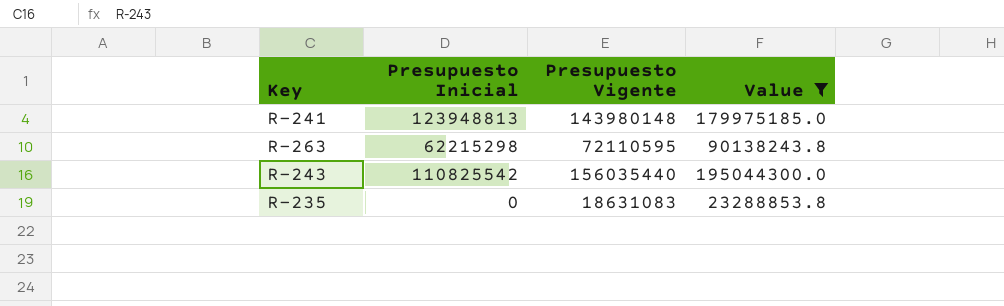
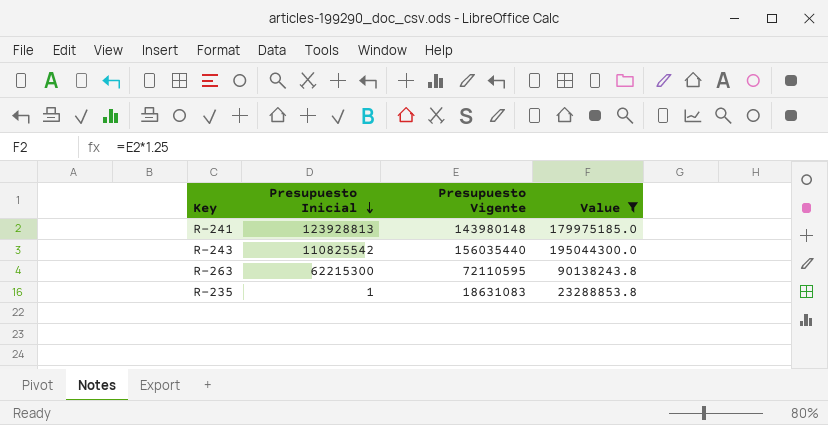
row order: none -> Presupuesto Inicial descending
R-241 | Presupuesto Inicial: 123948813 -> 123928813
R-263 | Presupuesto Inicial: 62215298 -> 62215300
R-235 | Presupuesto Inicial: 0 -> 1

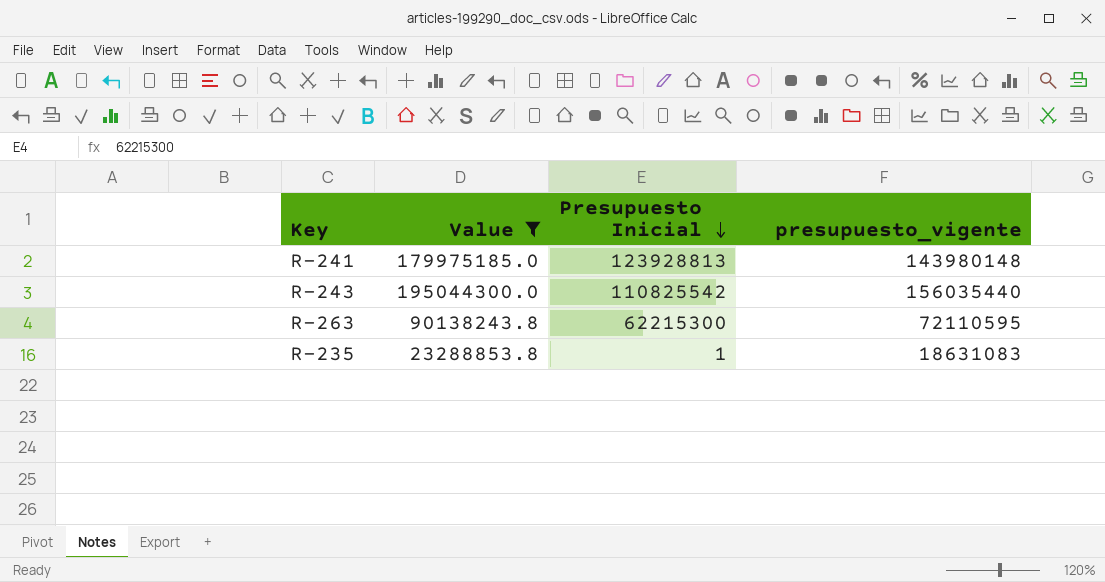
column Value | position: 4 -> 2
column name: Presupuesto Vigente -> presupuesto_vigente

